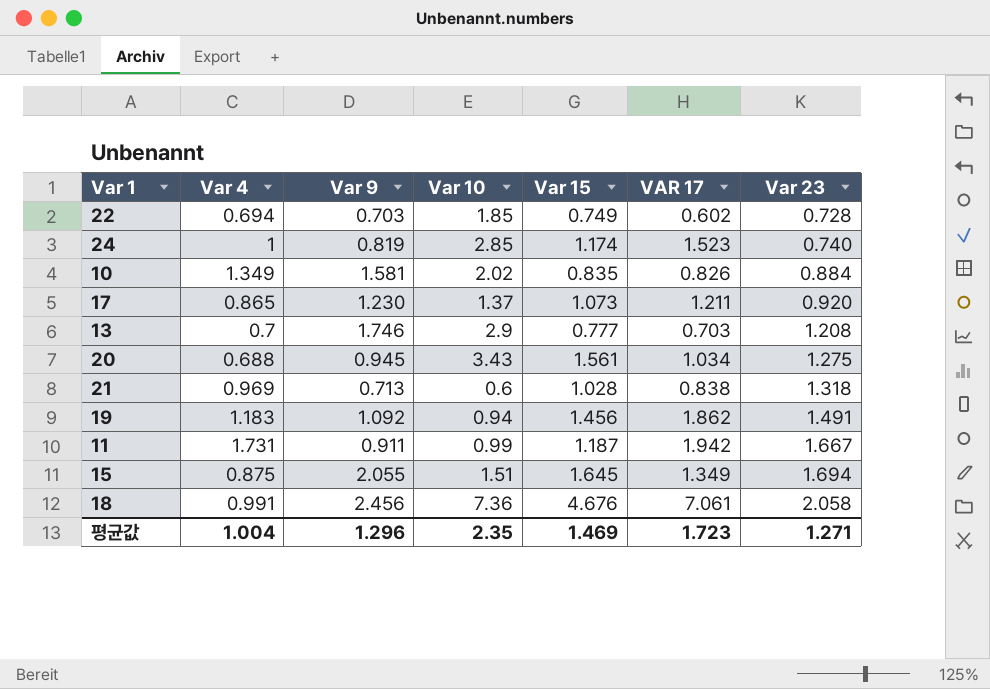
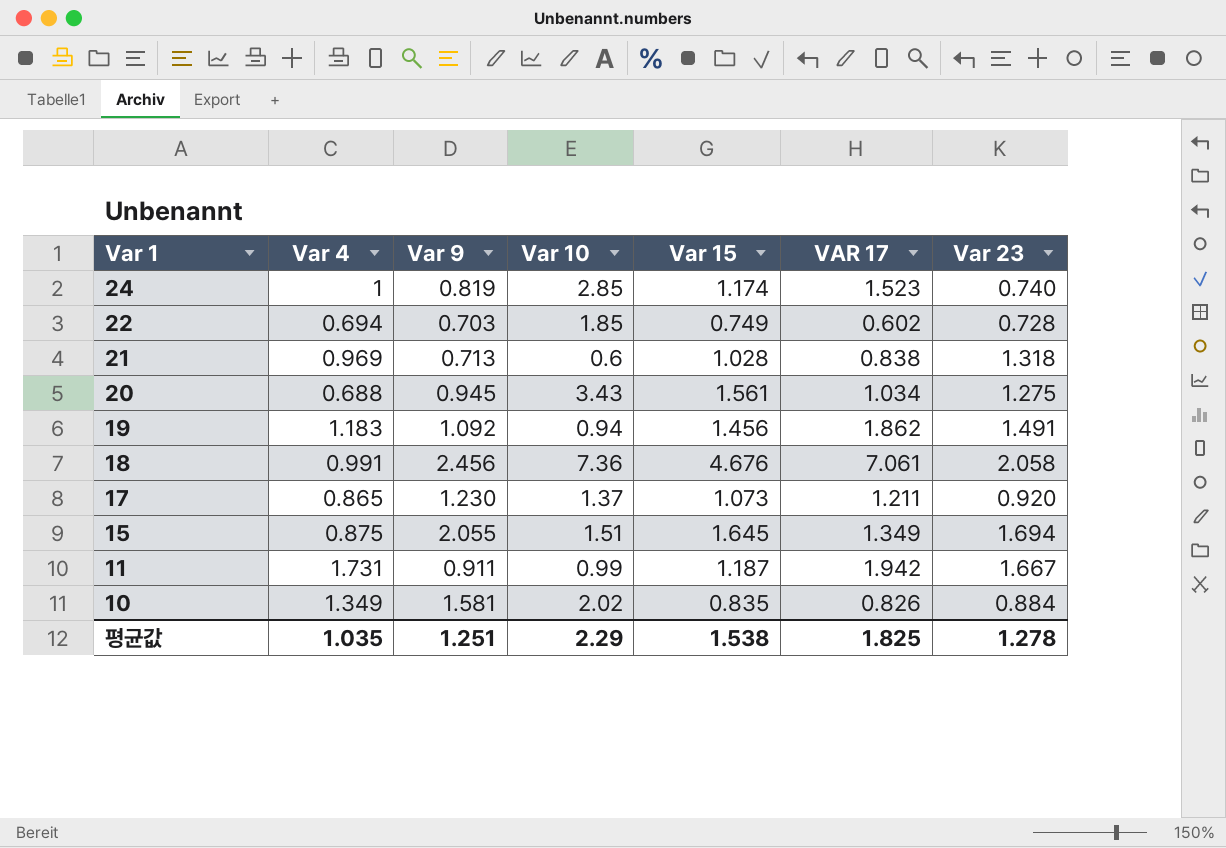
row order: Var 23 ascending -> Var 1 descending
row 13: 0.7 | 1.746 | 2.9 | 0.777 | 0.703 | 1.208 -> none
평균값 | Var 4: 1.004 -> 1.035
평균값 | Var 9: 1.296 -> 1.251
평균값 | Var 10: 2.35 -> 2.29
평균값 | Var 15: 1.469 -> 1.538
평균값 | VAR 17: 1.723 -> 1.825
평균값 | Var 23: 1.271 -> 1.278

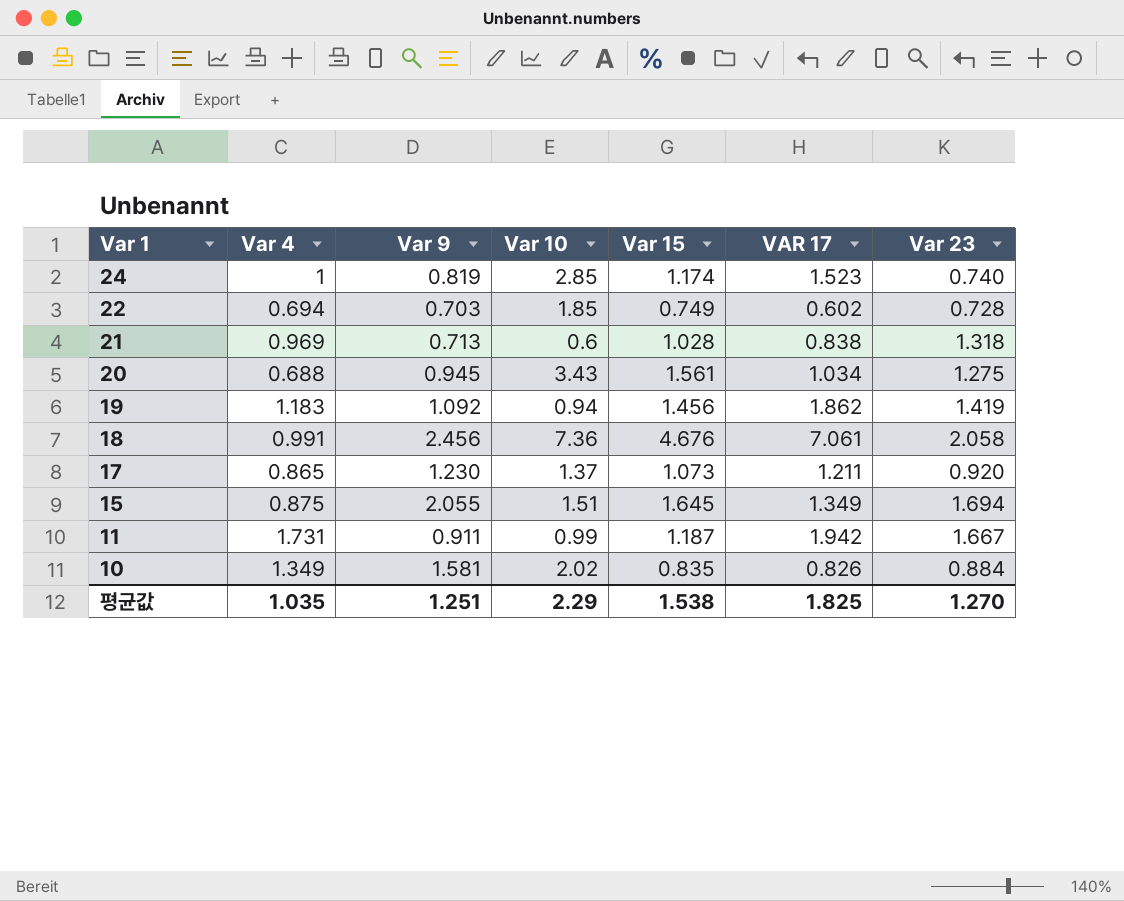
19 | Var 23: 1.491 -> 1.419
평균값 | Var 23: 1.278 -> 1.270

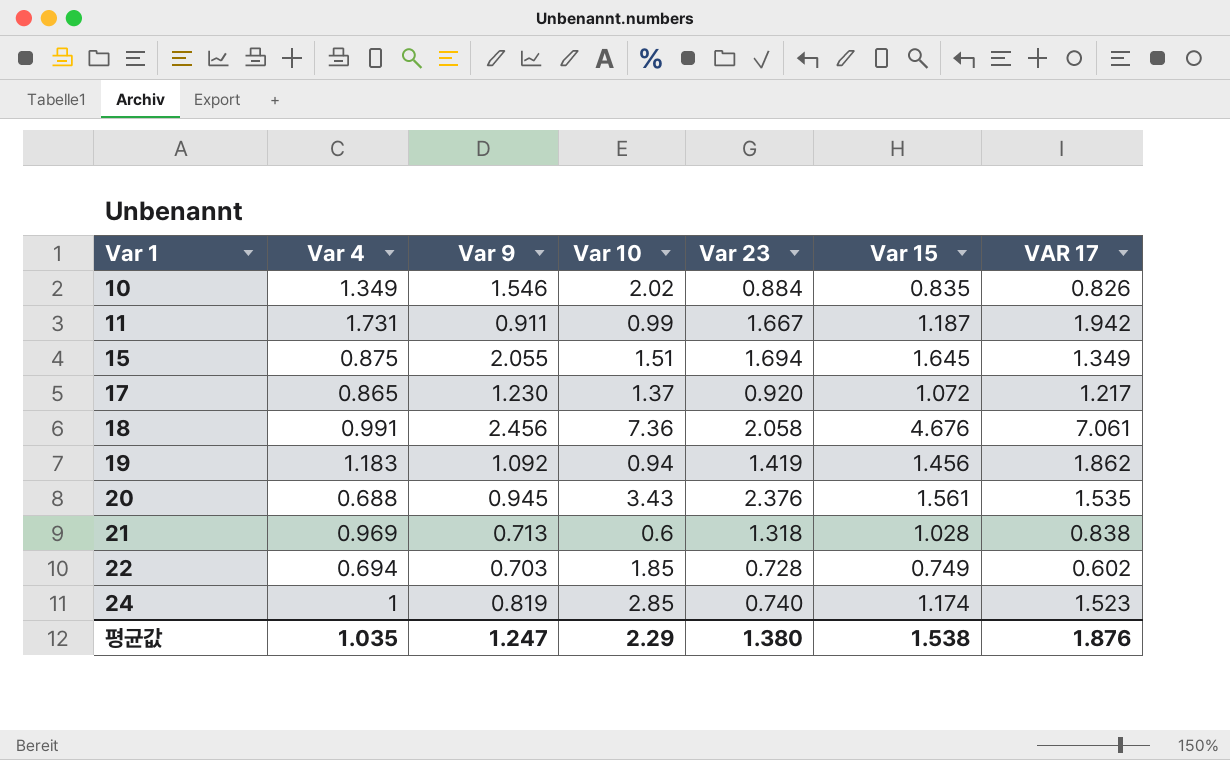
row order: Var 1 descending -> Var 1 ascending
column Var 23 | position: 7 -> 5
10 | Var 9: 1.581 -> 1.546
17 | Var 15: 1.073 -> 1.072
17 | VAR 17: 1.211 -> 1.217
20 | Var 23: 1.275 -> 2.376
20 | VAR 17: 1.034 -> 1.535
평균값 | Var 9: 1.251 -> 1.247
평균값 | Var 23: 1.270 -> 1.380
평균값 | VAR 17: 1.825 -> 1.876

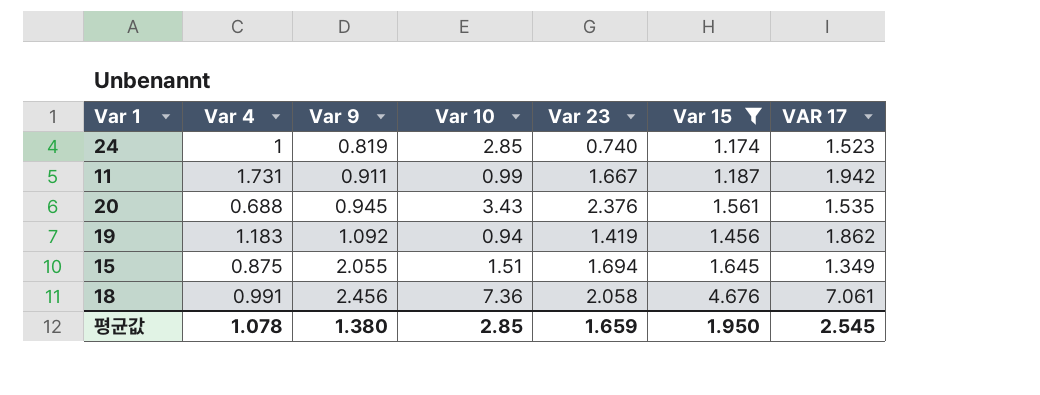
filter: none -> Var 15 >= 1.174
row order: Var 1 ascending -> Var 9 ascending
평균값 | Var 4: 1.035 -> 1.078
평균값 | Var 9: 1.247 -> 1.380
평균값 | Var 10: 2.29 -> 2.85
평균값 | Var 23: 1.380 -> 1.659
평균값 | Var 15: 1.538 -> 1.950
평균값 | VAR 17: 1.876 -> 2.545

